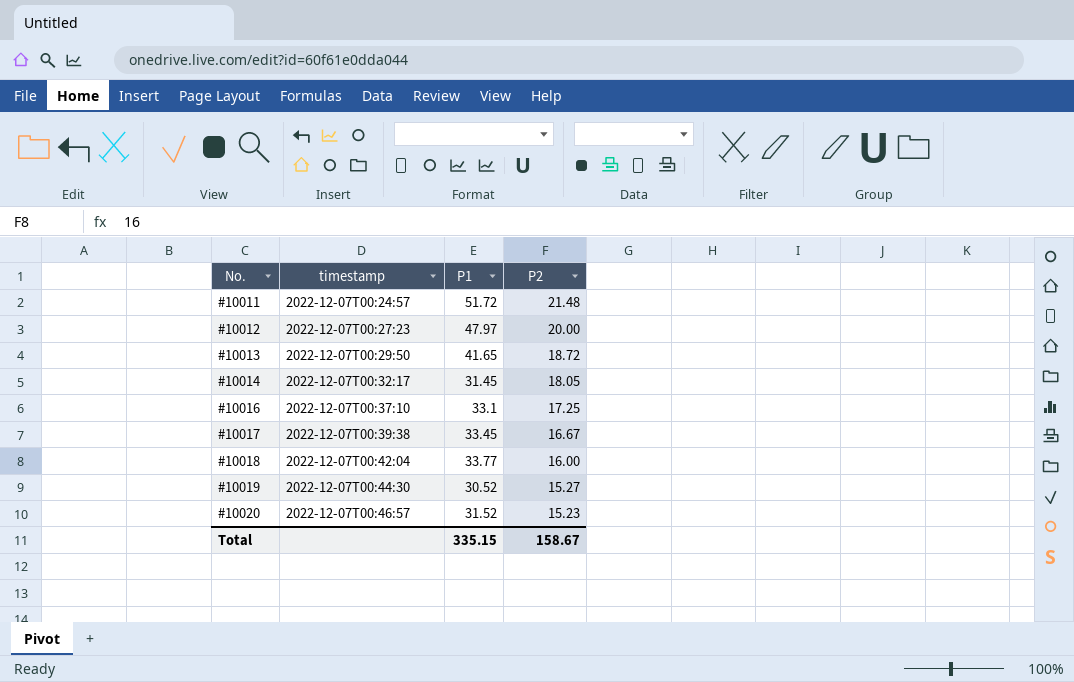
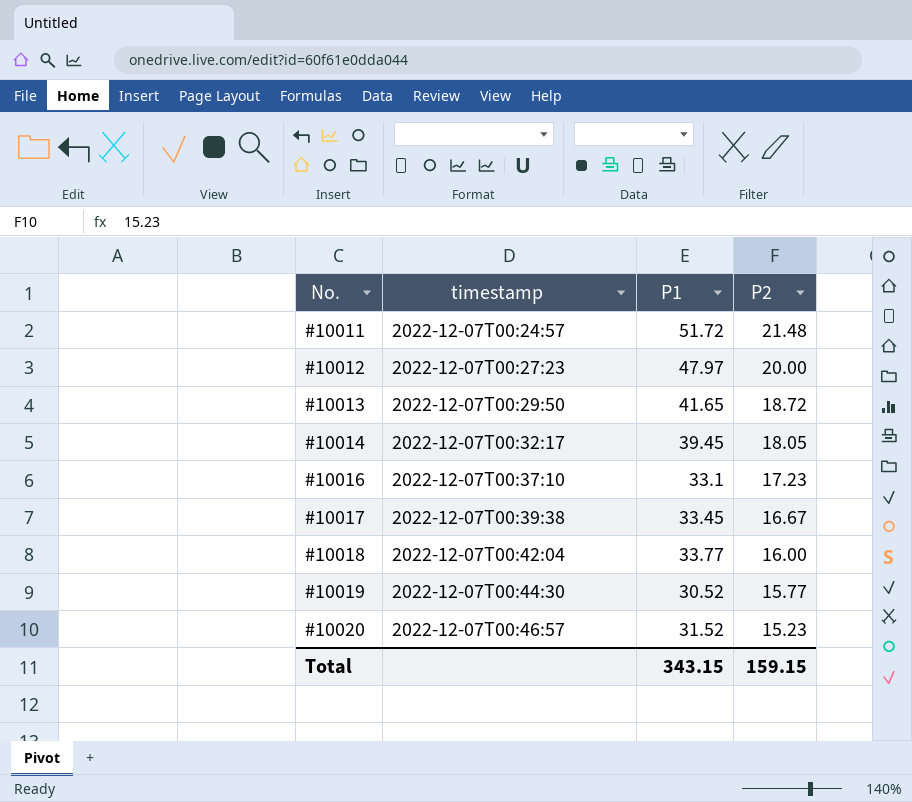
#10014 | P1: 31.45 -> 39.45
#10016 | P2: 17.25 -> 17.23
#10019 | P2: 15.27 -> 15.77
Total | P1: 335.15 -> 343.15
Total | P2: 158.67 -> 159.15

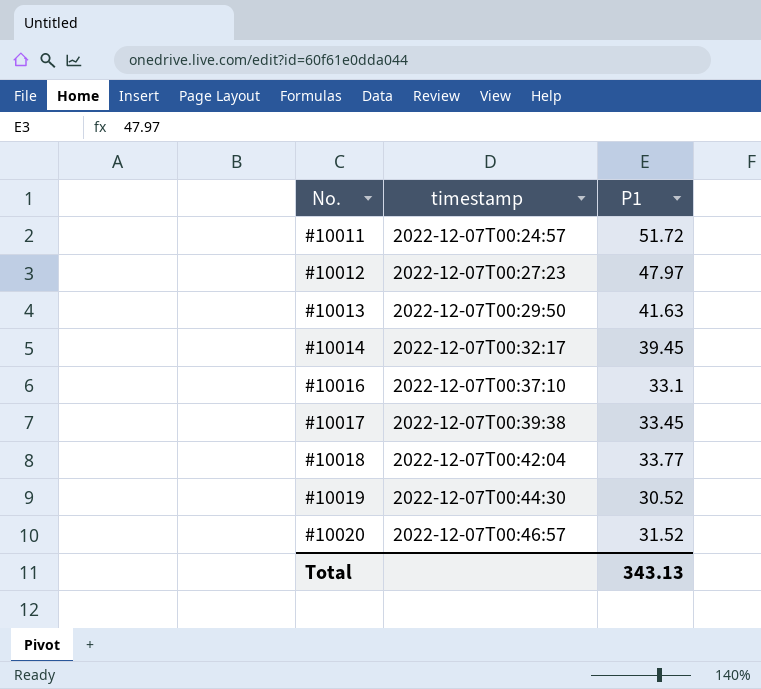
column P2 | position: 4 -> none
#10013 | P1: 41.65 -> 41.63
Total | P1: 343.15 -> 343.13

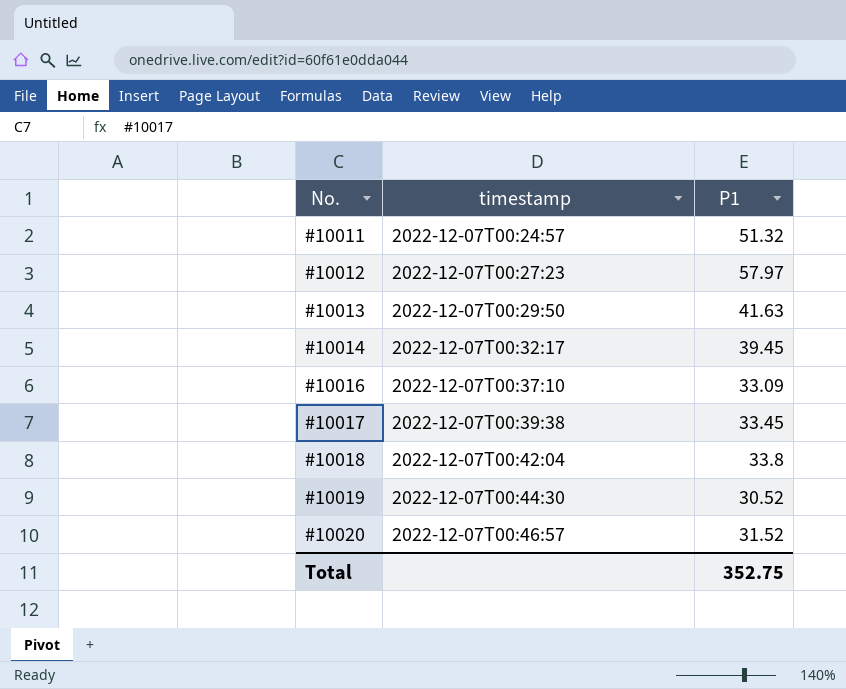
#10011 | P1: 51.72 -> 51.32
#10012 | P1: 47.97 -> 57.97
#10016 | P1: 33.1 -> 33.09
#10018 | P1: 33.77 -> 33.8
Total | P1: 343.13 -> 352.75

